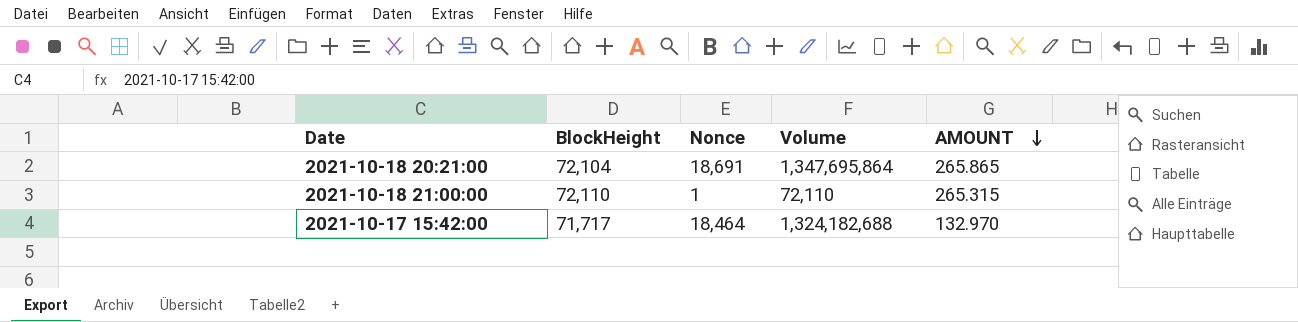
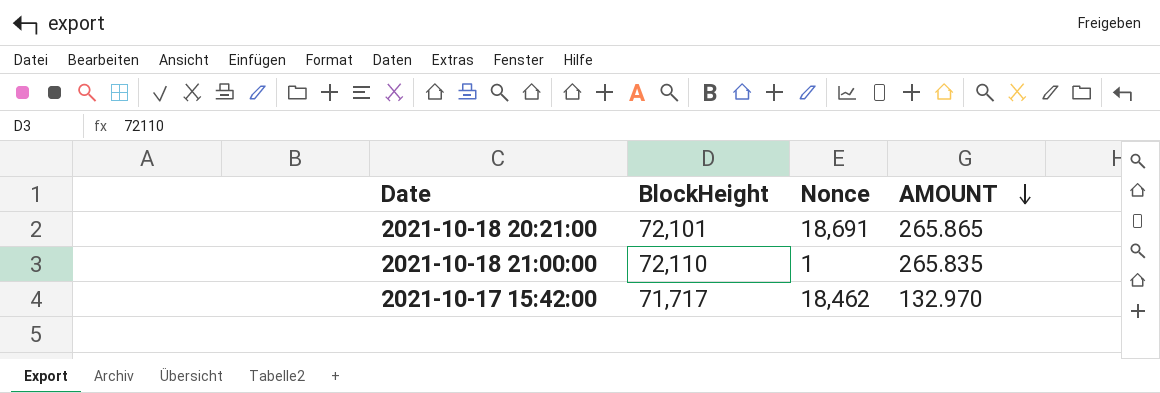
column Volume | formula: [BlockHeight] * [Nonce] -> none
2021-10-18 20:21:00 | BlockHeight: 72,104 -> 72,101
2021-10-18 21:00:00 | AMOUNT: 265.315 -> 265.835
2021-10-17 15:42:00 | Nonce: 18,464 -> 18,462

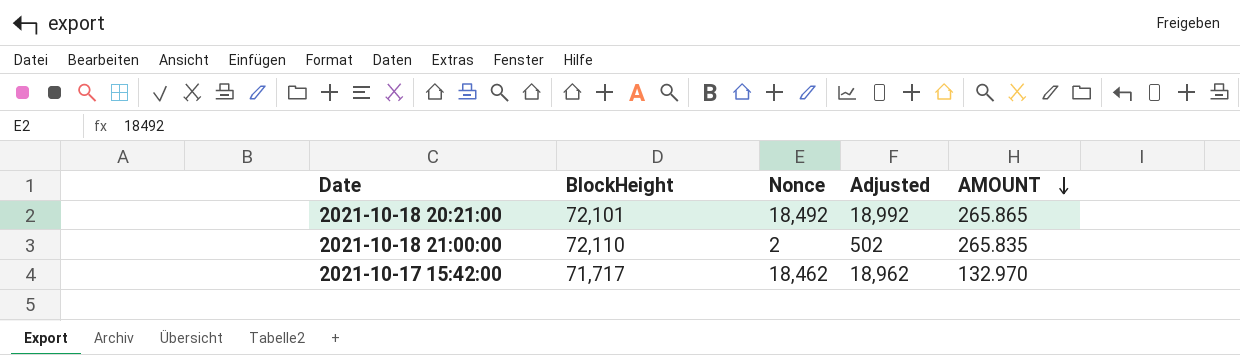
column Adjusted | formula: none -> [Nonce] + 500
2021-10-18 20:21:00 | Nonce: 18,691 -> 18,492
2021-10-18 21:00:00 | Nonce: 1 -> 2

